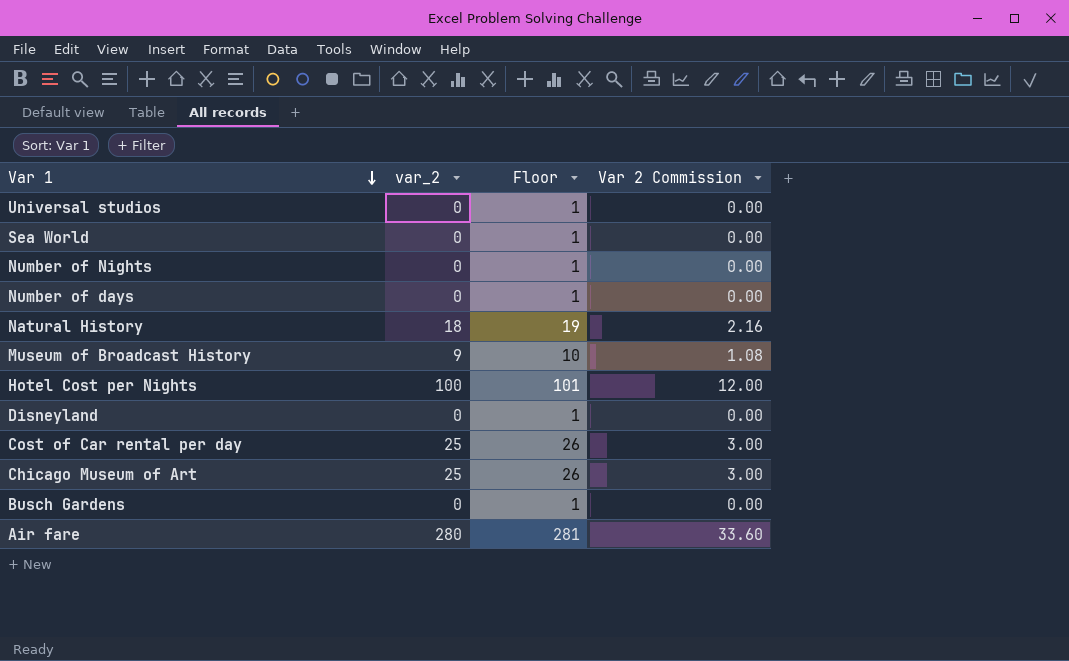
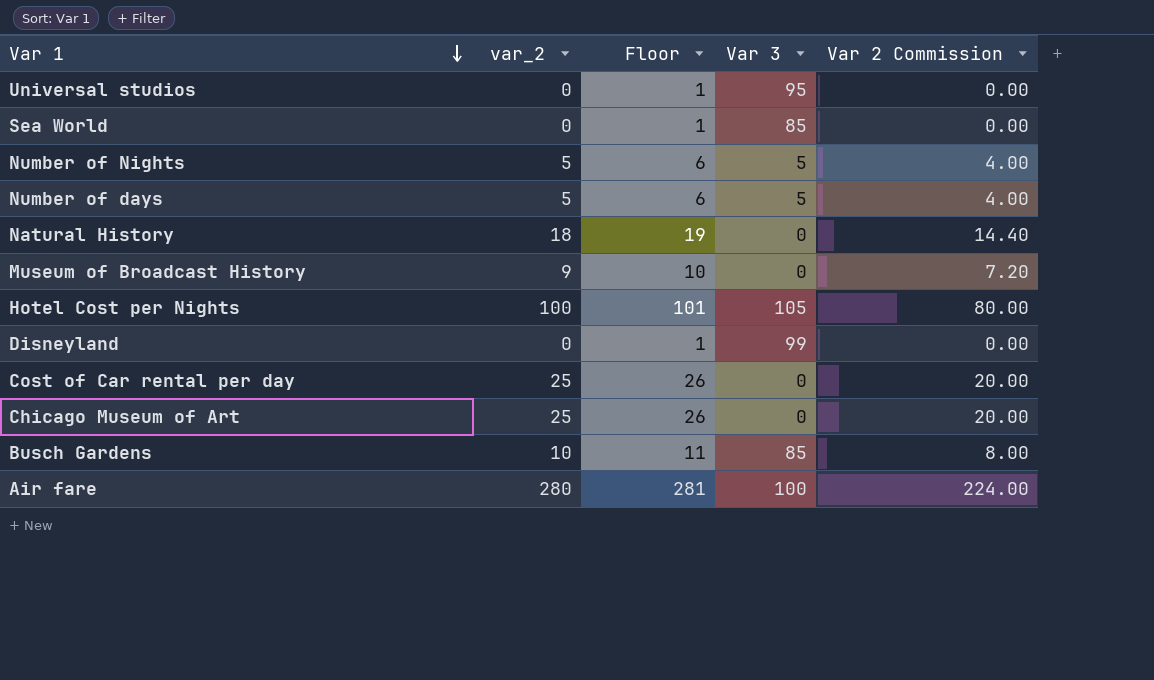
column Var 3 | position: none -> 4
column Var 2 Commission | formula: [var_2] * 0.12 -> [var_2] * 0.8
Number of Nights | var_2: 0 -> 5
Number of Nights | Floor: 1 -> 6
Number of days | var_2: 0 -> 5
Number of days | Floor: 1 -> 6
Busch Gardens | var_2: 0 -> 10
Busch Gardens | Floor: 1 -> 11

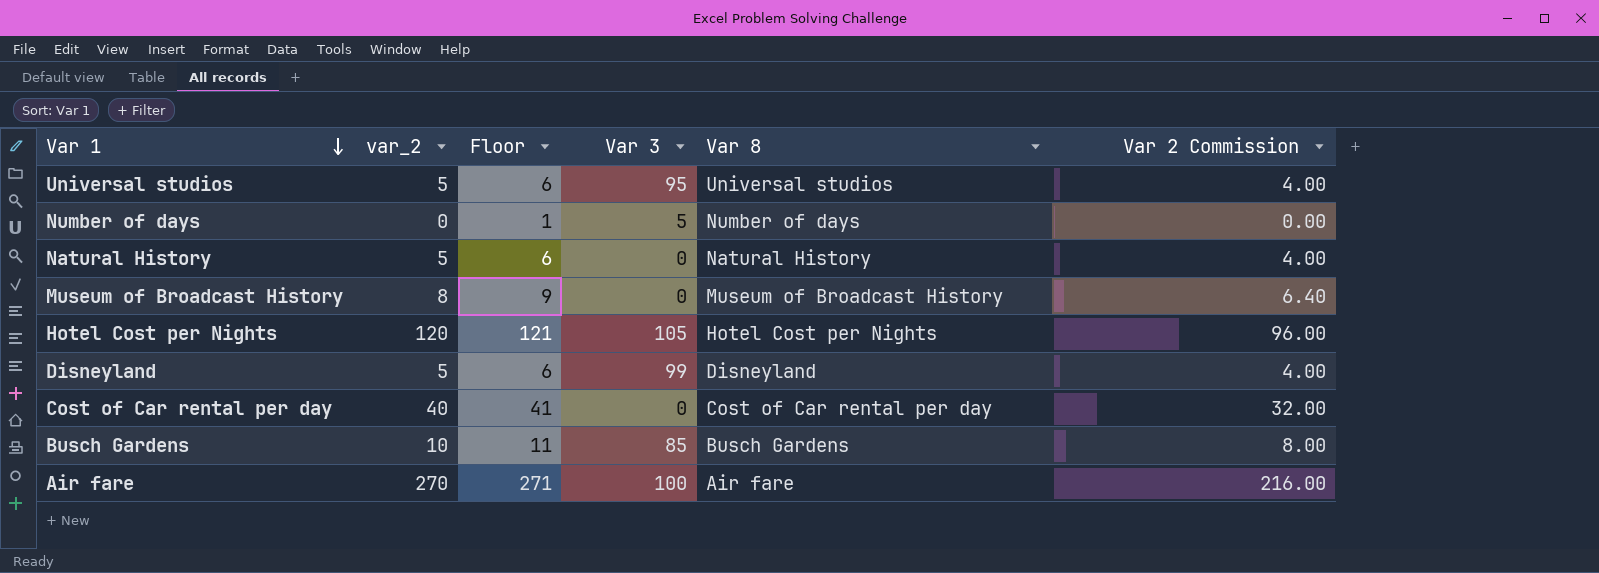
column Var 8 | position: none -> 5
row Sea World: 0 | 1 | 85 | 0.00 -> none
row Number of Nights: 5 | 6 | 5 | 4.00 -> none
row Chicago Museum of Art: 25 | 26 | 0 | 20.00 -> none
Universal studios | var_2: 0 -> 5
Universal studios | Floor: 1 -> 6
Universal studios | Var 2 Commission: 0.00 -> 4.00
Number of days | var_2: 5 -> 0
Number of days | Floor: 6 -> 1
Number of days | Var 2 Commission: 4.00 -> 0.00
Natural History | var_2: 18 -> 5
Natural History | Floor: 19 -> 6
Natural History | Var 2 Commission: 14.40 -> 4.00
Museum of Broadcast History | var_2: 9 -> 8
Museum of Broadcast History | Floor: 10 -> 9
Museum of Broadcast History | Var 2 Commission: 7.20 -> 6.40
Hotel Cost per Nights | var_2: 100 -> 120
Hotel Cost per Nights | Floor: 101 -> 121
Hotel Cost per Nights | Var 2 Commission: 80.00 -> 96.00
Disneyland | var_2: 0 -> 5
Disneyland | Floor: 1 -> 6
Disneyland | Var 2 Commission: 0.00 -> 4.00
Cost of Car rental per day | var_2: 25 -> 40
Cost of Car rental per day | Floor: 26 -> 41
Cost of Car rental per day | Var 2 Commission: 20.00 -> 32.00
Air fare | var_2: 280 -> 270
Air fare | Floor: 281 -> 271
Air fare | Var 2 Commission: 224.00 -> 216.00

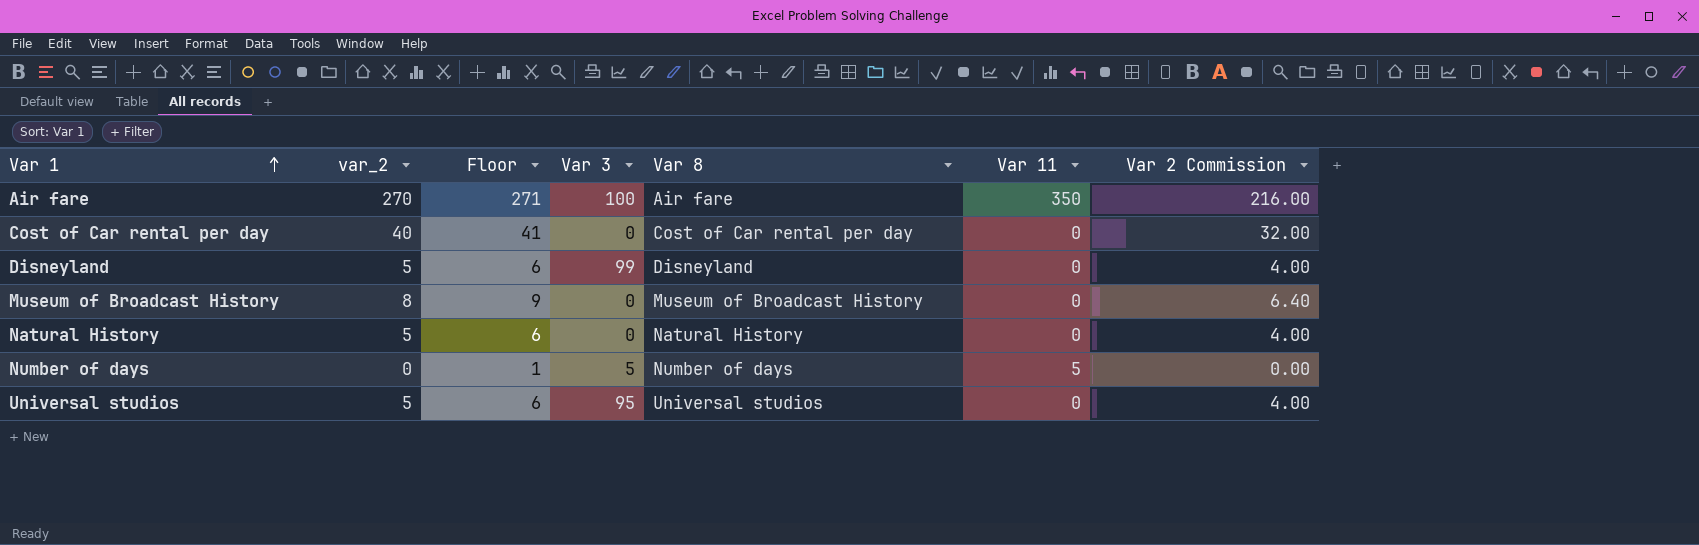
row order: Var 1 descending -> Var 1 ascending
column Var 11 | position: none -> 6
row Hotel Cost per Nights: 120 | 121 | 105 | Hotel Cost per Nights | 96.00 -> none
row Busch Gardens: 10 | 11 | 85 | Busch Gardens | 8.00 -> none

